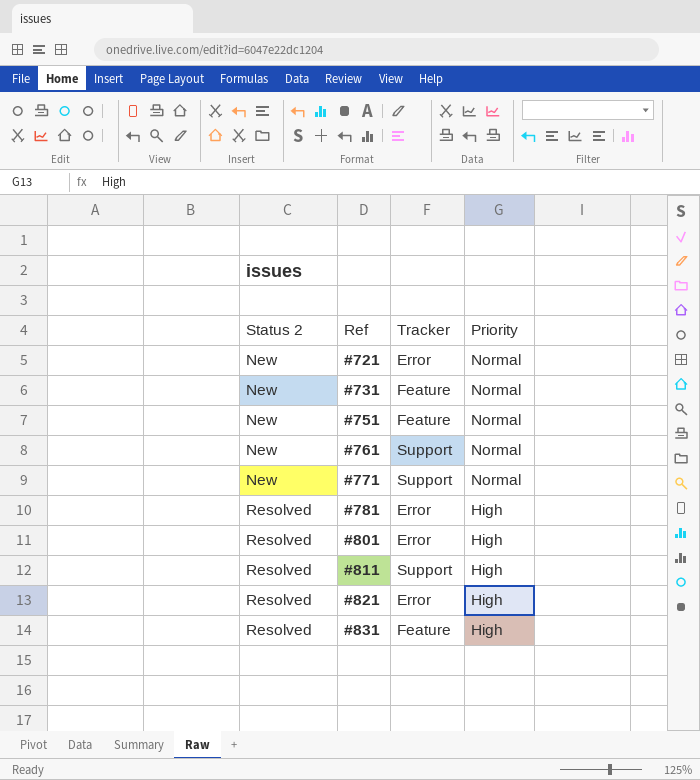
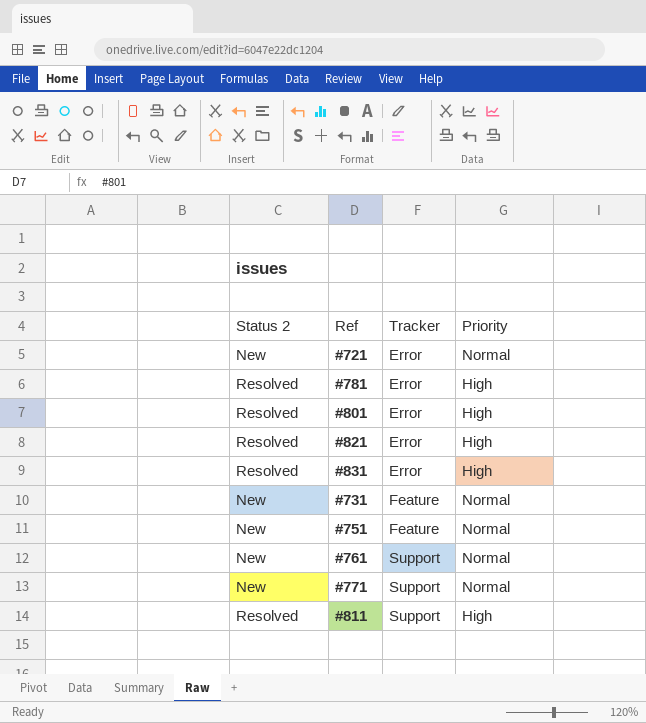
row order: Status 2 ascending -> Tracker ascending
#831 | Tracker: Feature -> Error

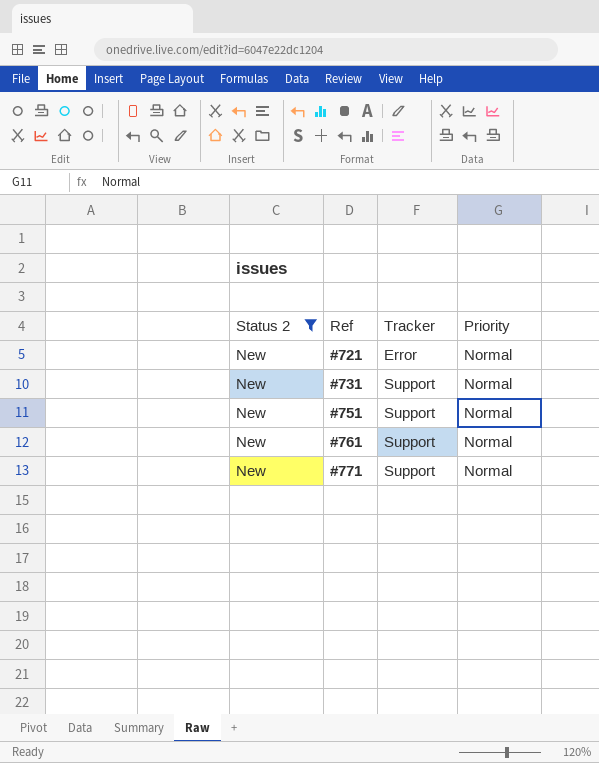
filter: none -> Status 2 = New
#731 | Tracker: Feature -> Support
#751 | Tracker: Feature -> Support

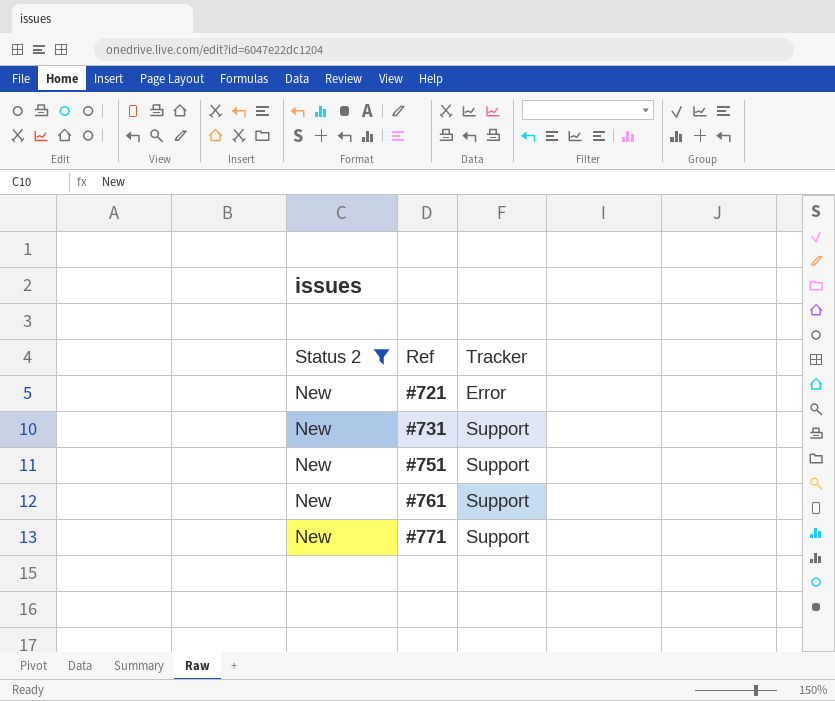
column Priority | position: 4 -> none

